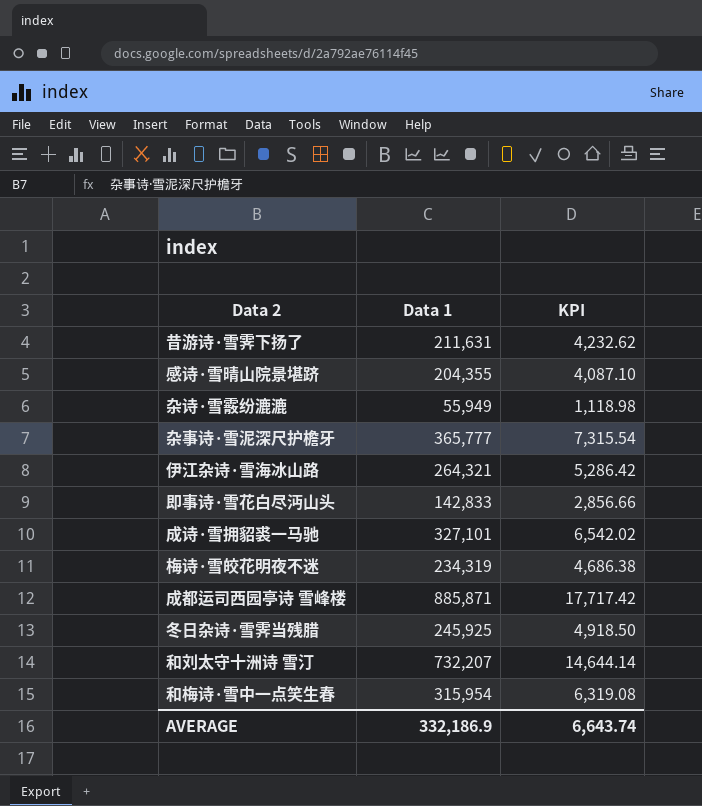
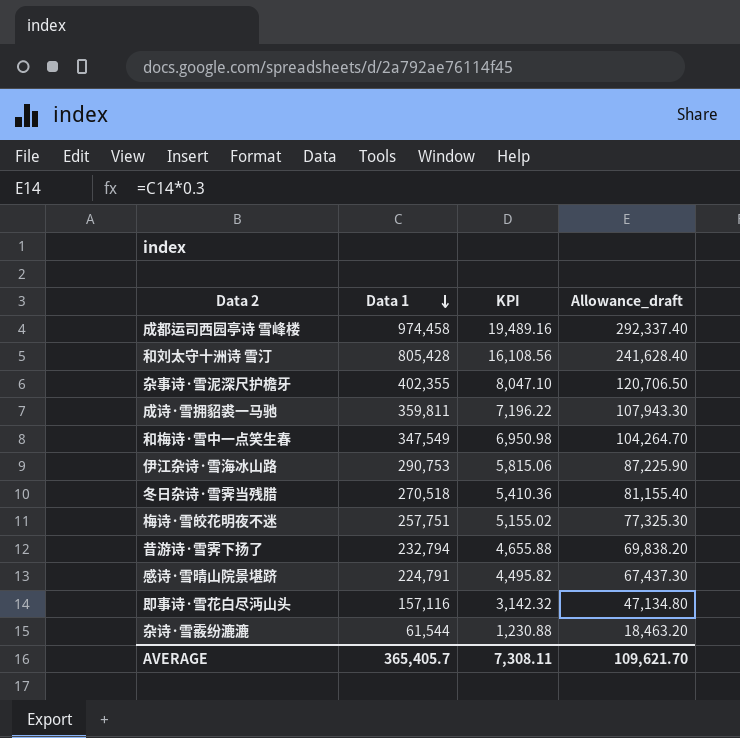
row order: none -> Data 1 descending
column Allowance_draft | formula: none -> [Data 1] * 0.3
成都运司西园亭诗 雪峰楼 | Data 1: 885,871 -> 974,458
成都运司西园亭诗 雪峰楼 | KPI: 17,717.42 -> 19,489.16
和刘太守十洲诗 雪汀 | Data 1: 732,207 -> 805,428
和刘太守十洲诗 雪汀 | KPI: 14,644.14 -> 16,108.56
杂事诗·雪泥深尺护檐牙 | Data 1: 365,777 -> 402,355
杂事诗·雪泥深尺护檐牙 | KPI: 7,315.54 -> 8,047.10
成诗·雪拥貂裘一马驰 | Data 1: 327,101 -> 359,811
成诗·雪拥貂裘一马驰 | KPI: 6,542.02 -> 7,196.22
和梅诗·雪中一点笑生春 | Data 1: 315,954 -> 347,549
和梅诗·雪中一点笑生春 | KPI: 6,319.08 -> 6,950.98
伊江杂诗·雪海冰山路 | Data 1: 264,321 -> 290,753
伊江杂诗·雪海冰山路 | KPI: 5,286.42 -> 5,815.06
冬日杂诗·雪霁当残腊 | Data 1: 245,925 -> 270,518
冬日杂诗·雪霁当残腊 | KPI: 4,918.50 -> 5,410.36
梅诗·雪皎花明夜不迷 | Data 1: 234,319 -> 257,751
梅诗·雪皎花明夜不迷 | KPI: 4,686.38 -> 5,155.02
昔游诗·雪霁下扬了 | Data 1: 211,631 -> 232,794
昔游诗·雪霁下扬了 | KPI: 4,232.62 -> 4,655.88
感诗·雪晴山院景堪跻 | Data 1: 204,355 -> 224,791
感诗·雪晴山院景堪跻 | KPI: 4,087.10 -> 4,495.82
即事诗·雪花白尽沔山头 | Data 1: 142,833 -> 157,116
即事诗·雪花白尽沔山头 | KPI: 2,856.66 -> 3,142.32
杂诗·雪霰纷漉漉 | Data 1: 55,949 -> 61,544
杂诗·雪霰纷漉漉 | KPI: 1,118.98 -> 1,230.88
AVERAGE | Data 1: 332,186.9 -> 365,405.7
AVERAGE | KPI: 6,643.74 -> 7,308.11

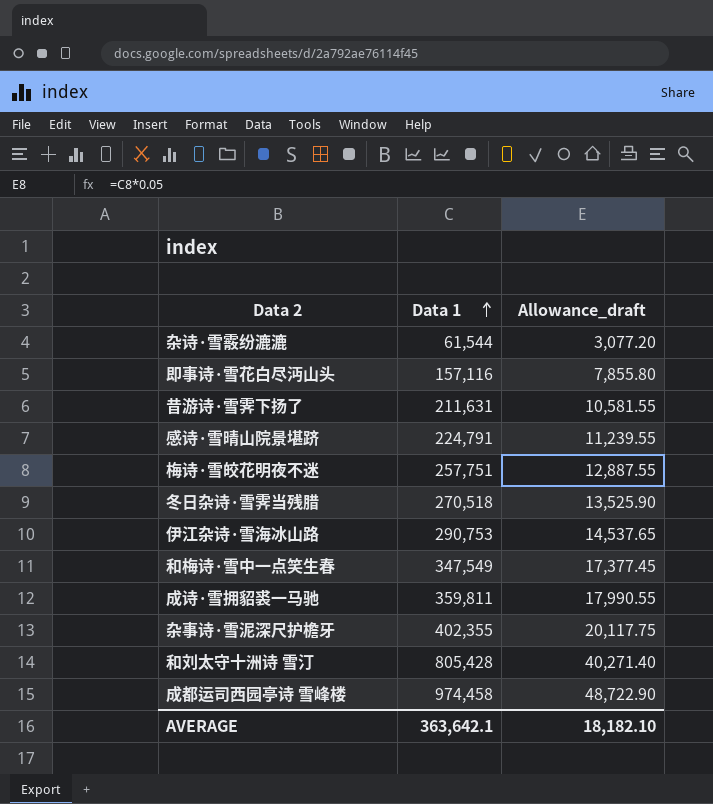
row order: Data 1 descending -> Data 1 ascending
column KPI | formula: [Data 1] * 0.02 -> none
column Allowance_draft | formula: [Data 1] * 0.3 -> [Data 1] * 0.05
昔游诗·雪霁下扬了 | Data 1: 232,794 -> 211,631
AVERAGE | Data 1: 365,405.7 -> 363,642.1
AVERAGE | Allowance_draft: 109,621.70 -> 18,182.10

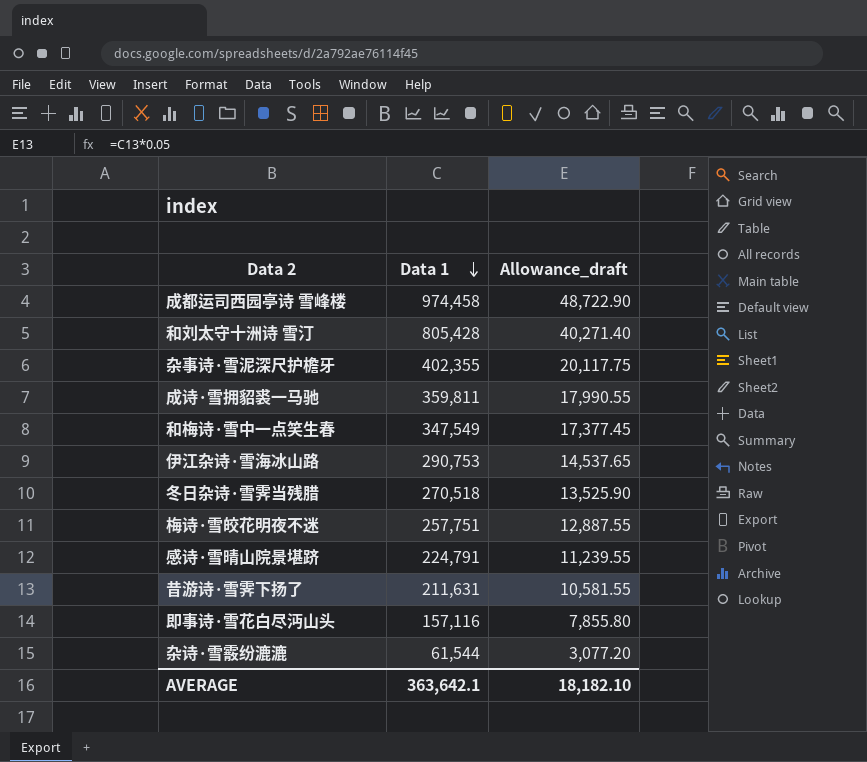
row order: Data 1 ascending -> Data 1 descending

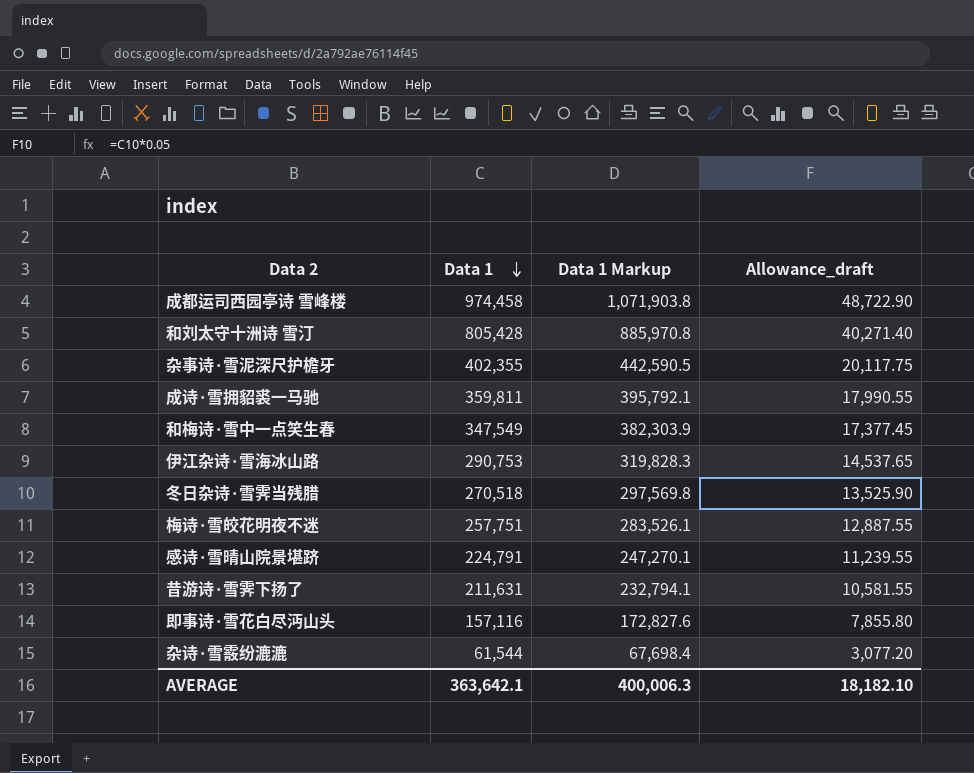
column Data 1 Markup | formula: none -> [Data 1] * 1.1

